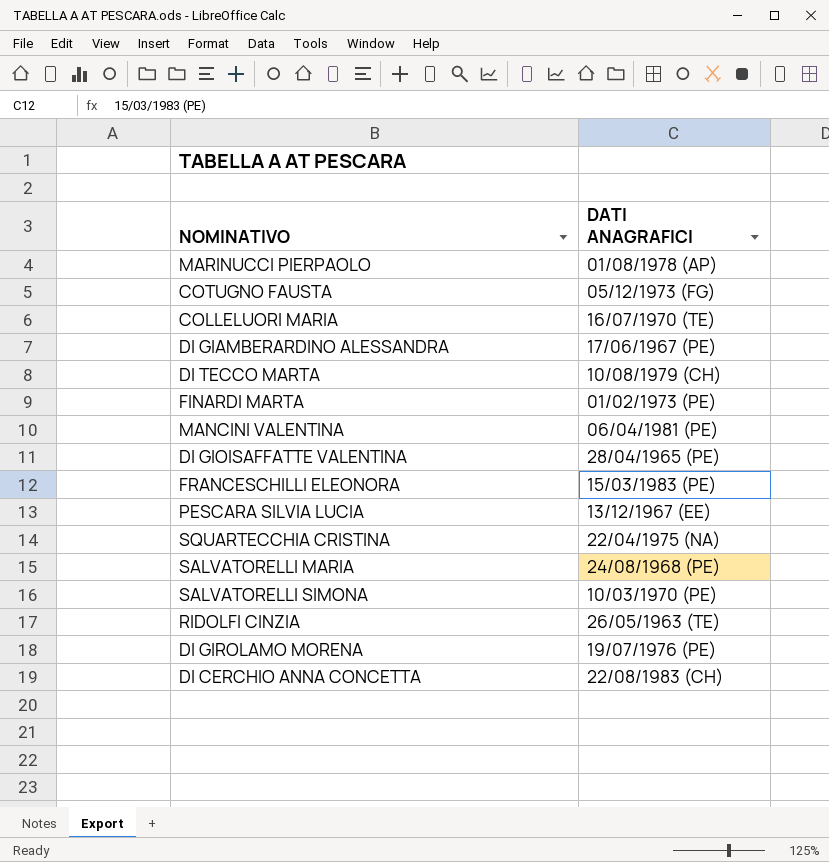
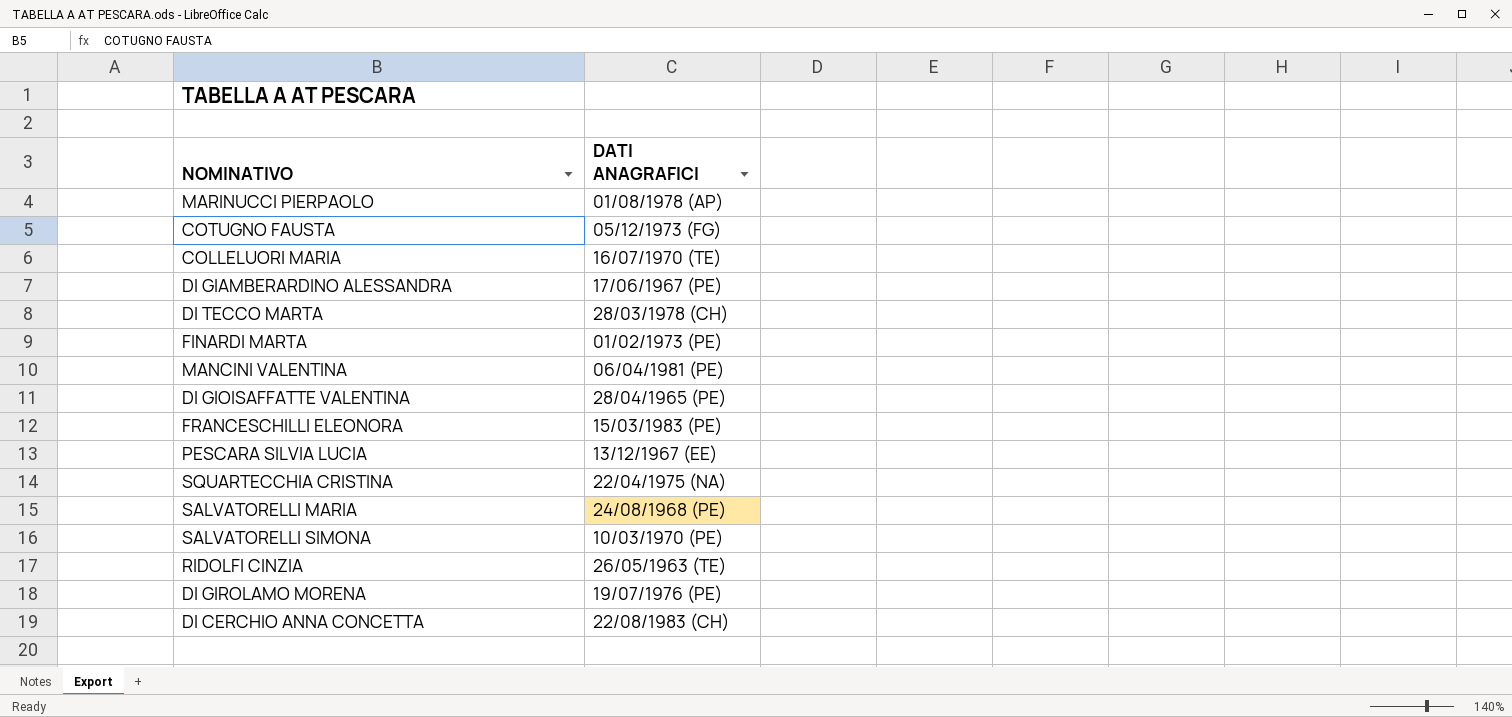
DI TECCO MARTA | DATI ANAGRAFICI: 10/08/1979 (CH) -> 28/03/1978 (CH)

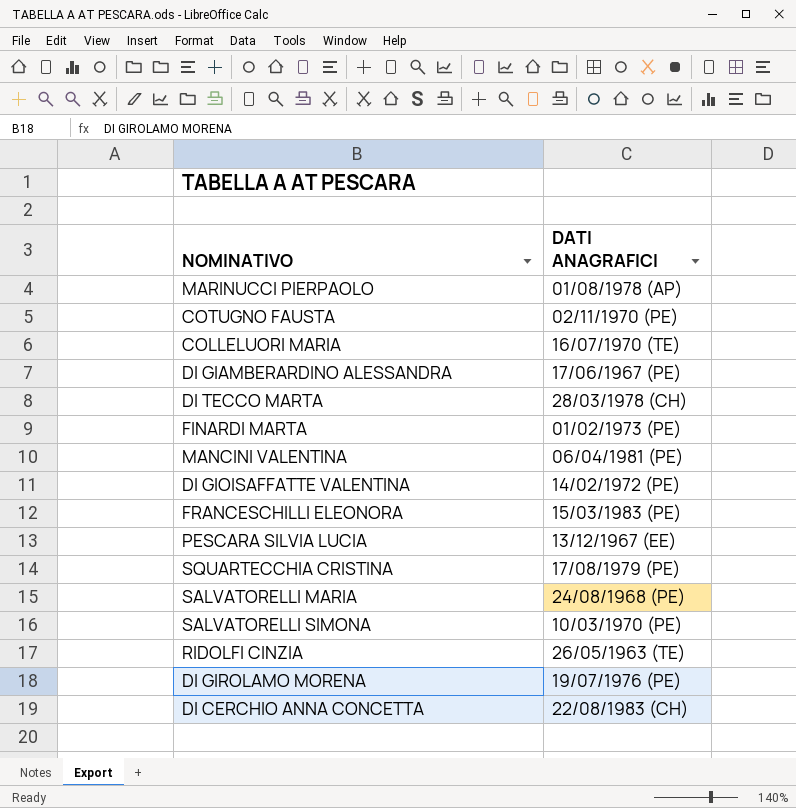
COTUGNO FAUSTA | DATI ANAGRAFICI: 05/12/1973 (FG) -> 02/11/1970 (PE)
DI GIOISAFFATTE VALENTINA | DATI ANAGRAFICI: 28/04/1965 (PE) -> 14/02/1972 (PE)
SQUARTECCHIA CRISTINA | DATI ANAGRAFICI: 22/04/1975 (NA) -> 17/08/1979 (PE)

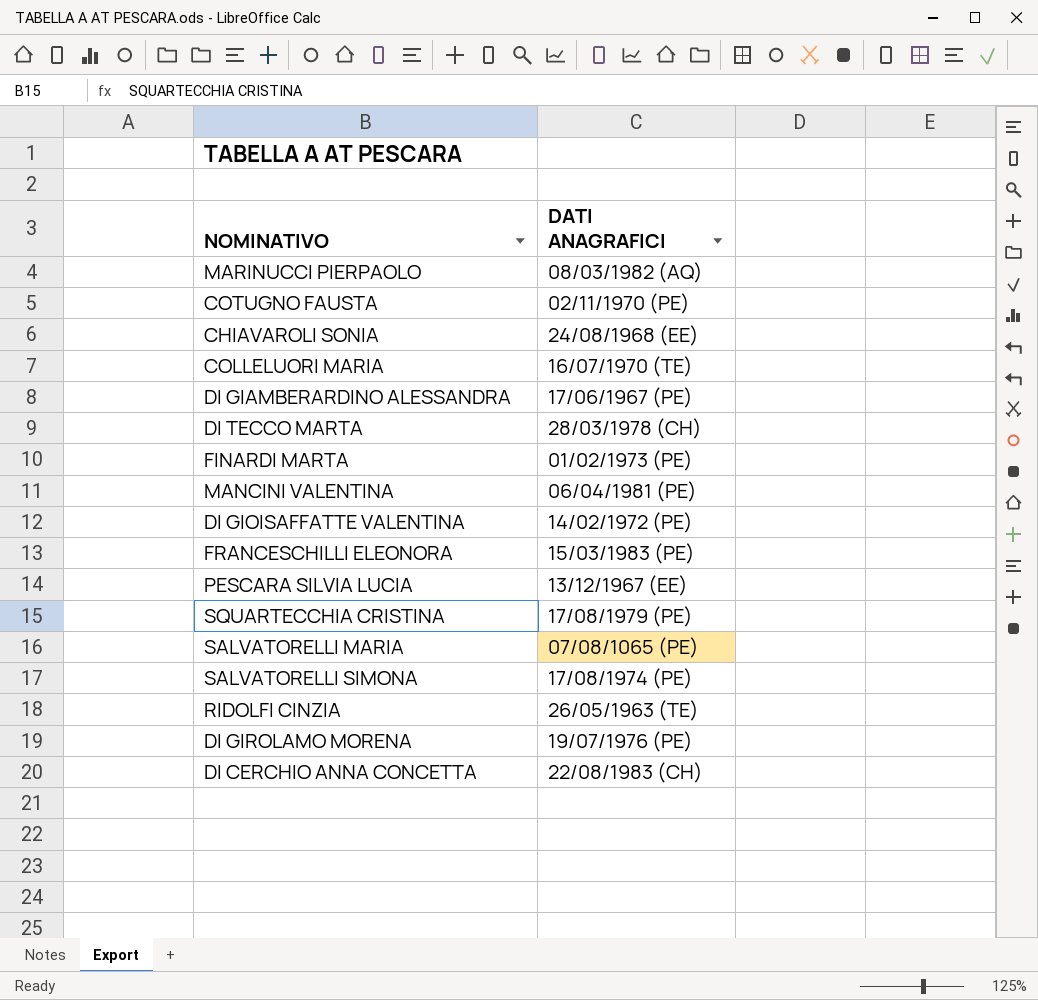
MARINUCCI PIERPAOLO | DATI ANAGRAFICI: 01/08/1978 (AP) -> 08/03/1982 (AQ)
row CHIAVAROLI SONIA: none -> 24/08/1968 (EE)
SALVATORELLI MARIA | DATI ANAGRAFICI: 24/08/1968 (PE) -> 07/08/1065 (PE)
SALVATORELLI SIMONA | DATI ANAGRAFICI: 10/03/1970 (PE) -> 17/08/1974 (PE)

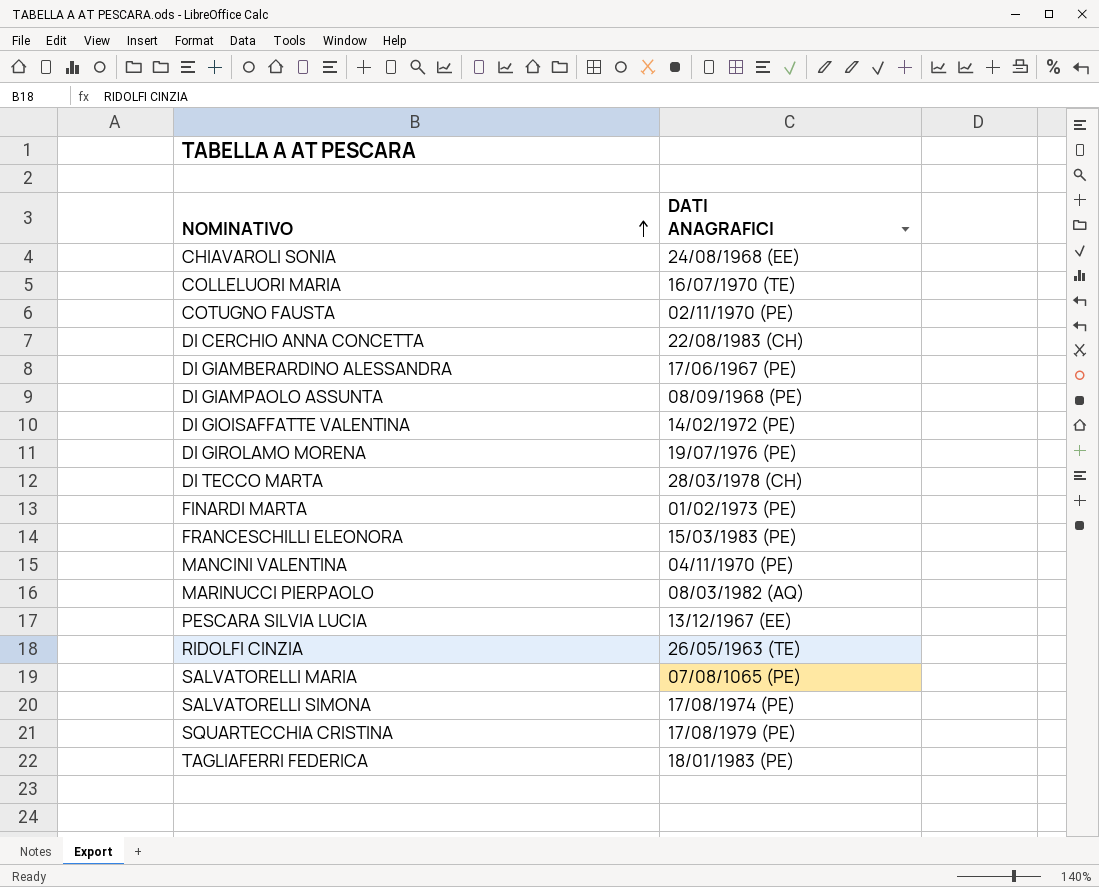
row order: none -> NOMINATIVO ascending
row DI GIAMPAOLO ASSUNTA: none -> 08/09/1968 (PE)
MANCINI VALENTINA | DATI ANAGRAFICI: 06/04/1981 (PE) -> 04/11/1970 (PE)
row TAGLIAFERRI FEDERICA: none -> 18/01/1983 (PE)

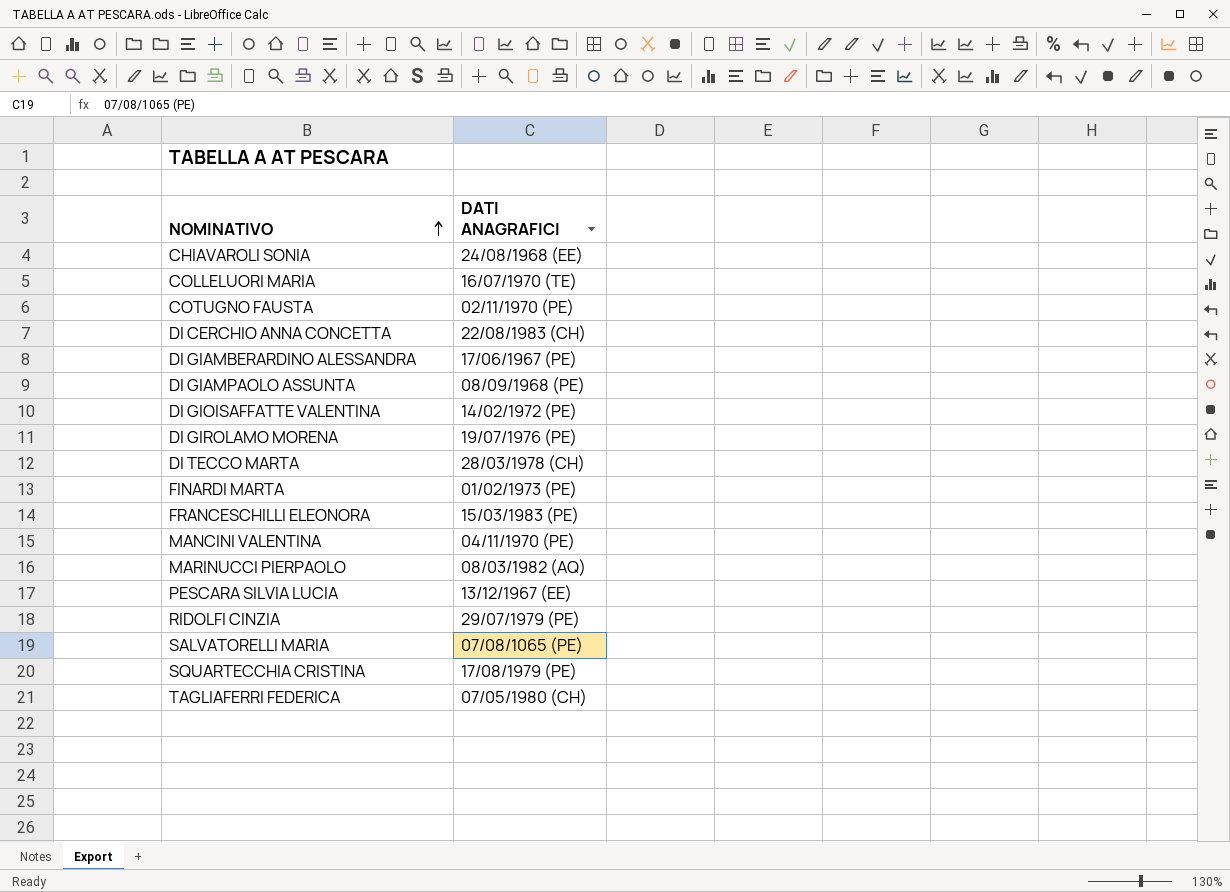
row SALVATORELLI SIMONA: 17/08/1974 (PE) -> none
RIDOLFI CINZIA | DATI ANAGRAFICI: 26/05/1963 (TE) -> 29/07/1979 (PE)
TAGLIAFERRI FEDERICA | DATI ANAGRAFICI: 18/01/1983 (PE) -> 07/05/1980 (CH)

